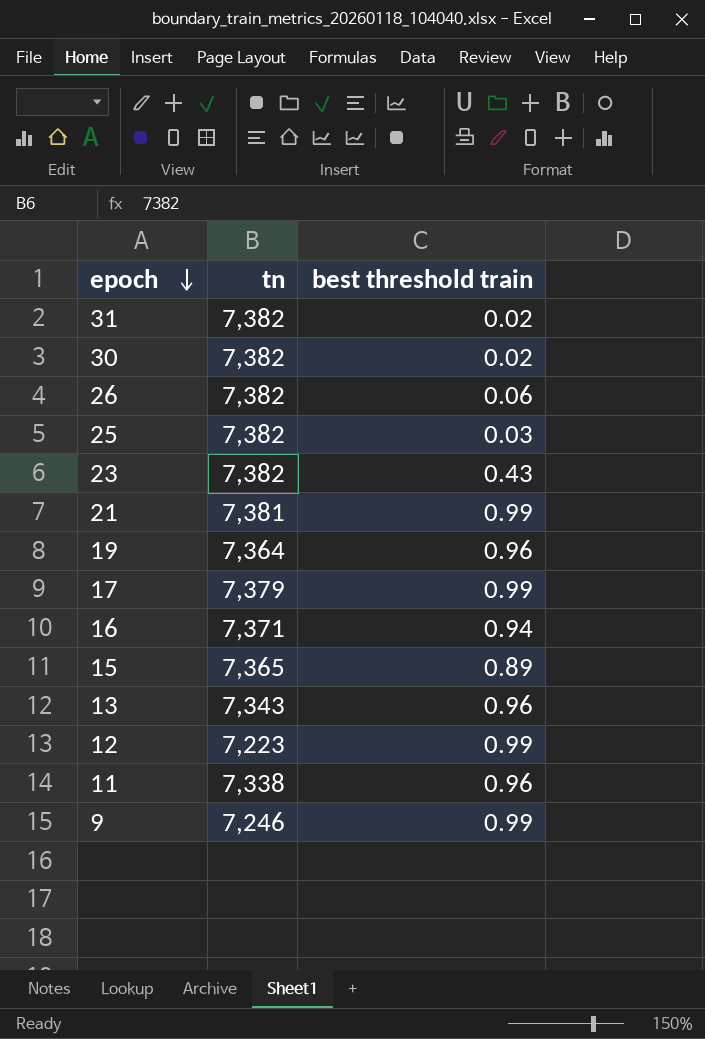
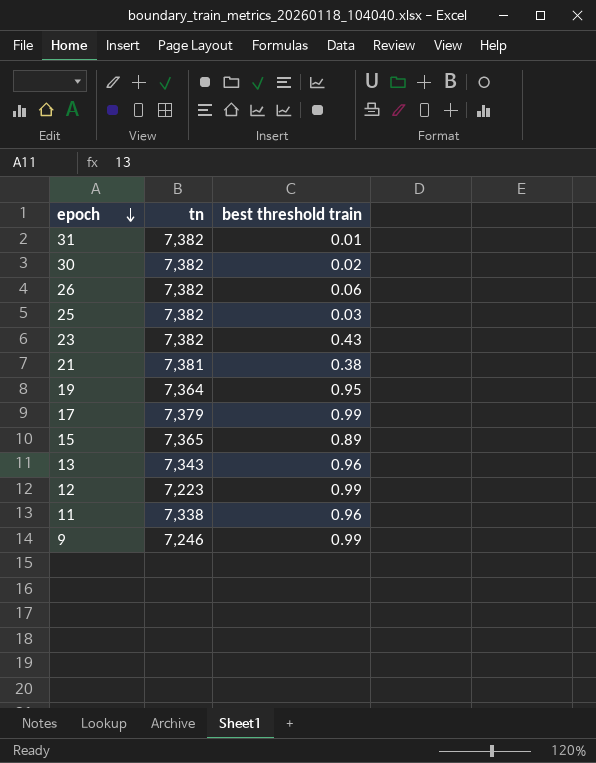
row 16: 7,371 | 0.94 -> none
31 | best threshold train: 0.02 -> 0.01
21 | best threshold train: 0.99 -> 0.38
19 | best threshold train: 0.96 -> 0.95

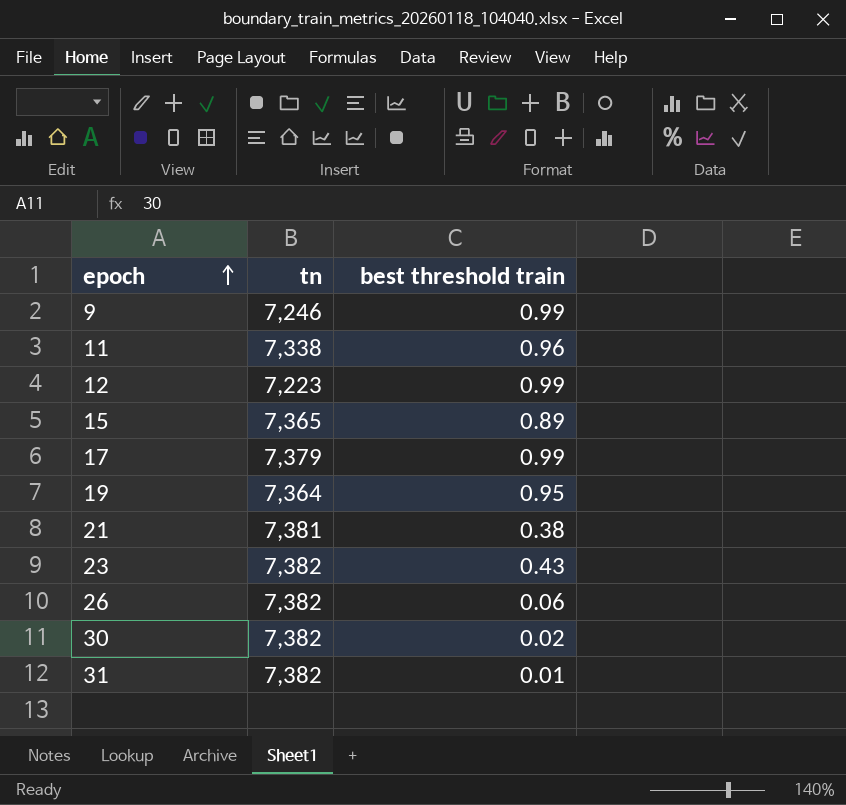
row order: epoch descending -> epoch ascending
row 25: 7,382 | 0.03 -> none
row 13: 7,343 | 0.96 -> none

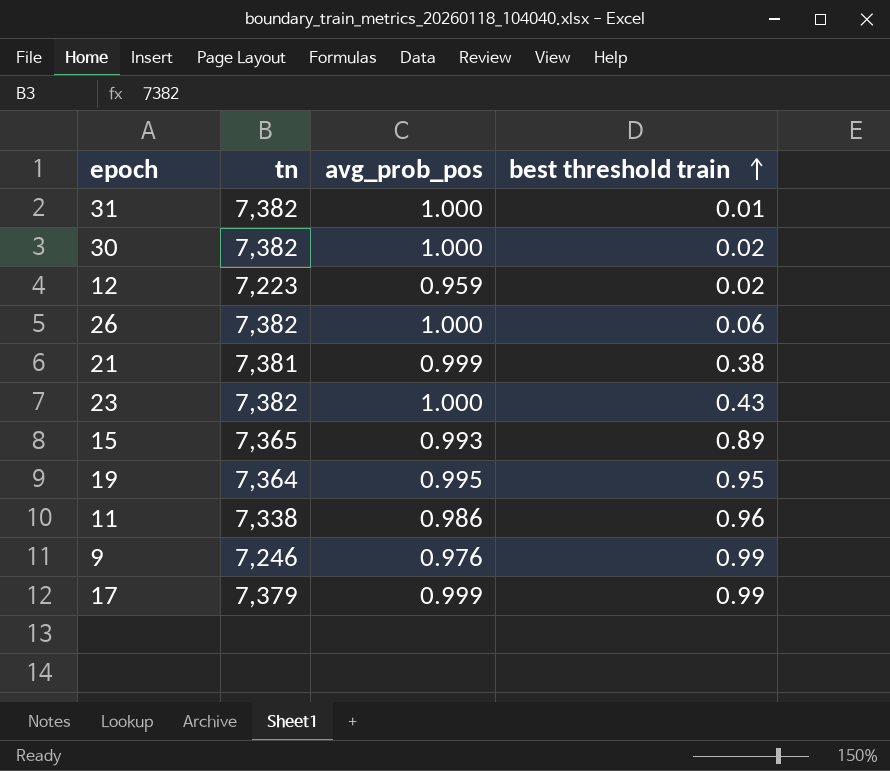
row order: epoch ascending -> best threshold train ascending
column avg_prob_pos | position: none -> 3
12 | best threshold train: 0.99 -> 0.02

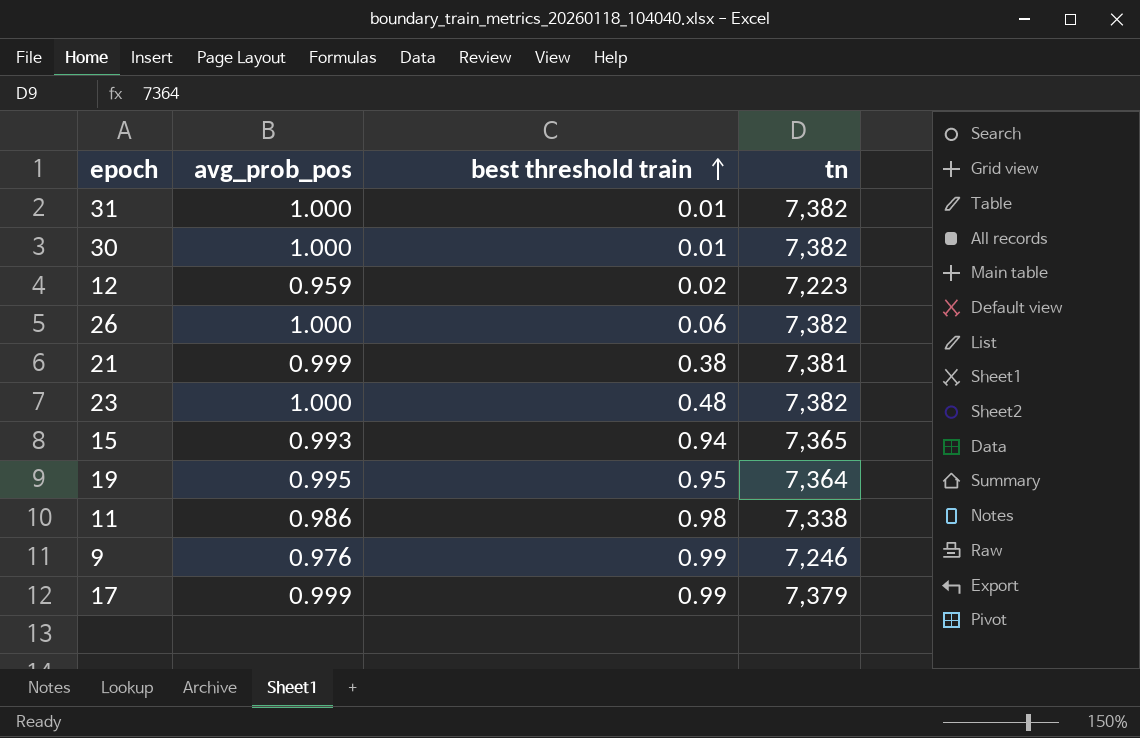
column tn | position: 2 -> 4
30 | best threshold train: 0.02 -> 0.01
23 | best threshold train: 0.43 -> 0.48
15 | best threshold train: 0.89 -> 0.94
11 | best threshold train: 0.96 -> 0.98

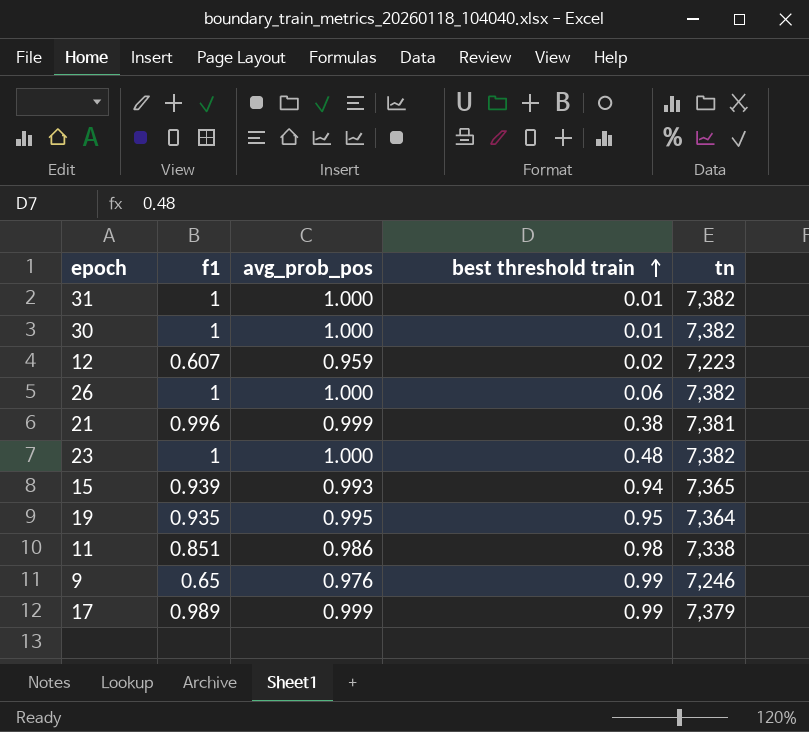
column f1 | position: none -> 2

